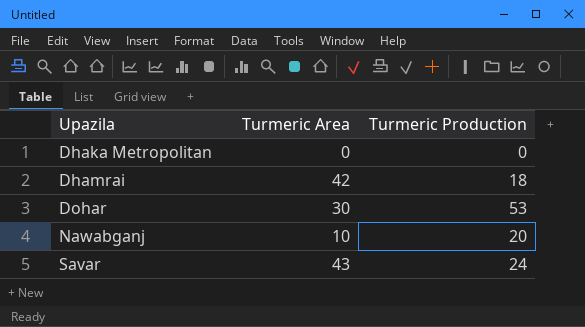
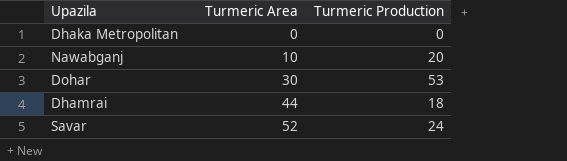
row order: Upazila ascending -> Turmeric Area ascending
Dhamrai | Turmeric Area: 42 -> 44
Savar | Turmeric Area: 43 -> 52

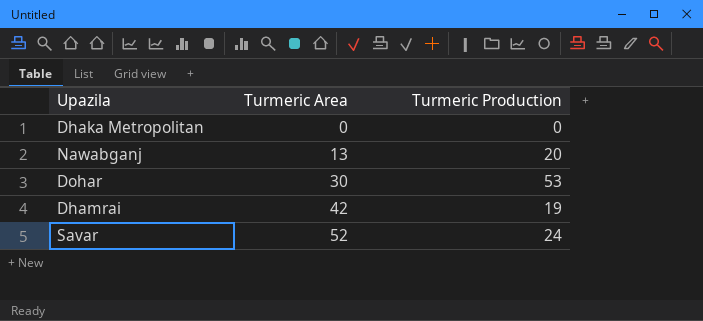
Nawabganj | Turmeric Area: 10 -> 13
Dhamrai | Turmeric Area: 44 -> 42
Dhamrai | Turmeric Production: 18 -> 19

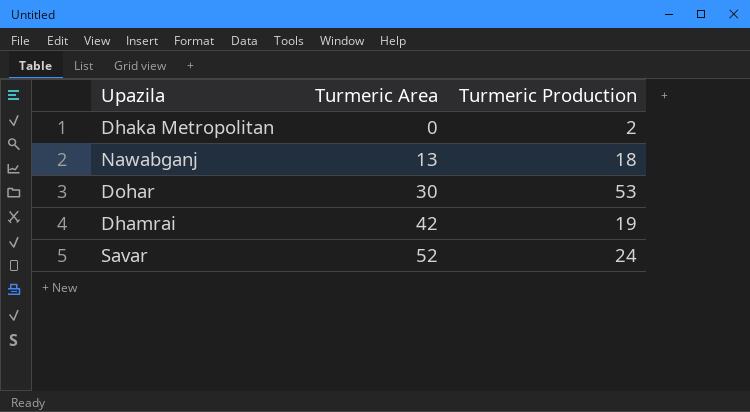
Dhaka Metropolitan | Turmeric Production: 0 -> 2
Nawabganj | Turmeric Production: 20 -> 18

